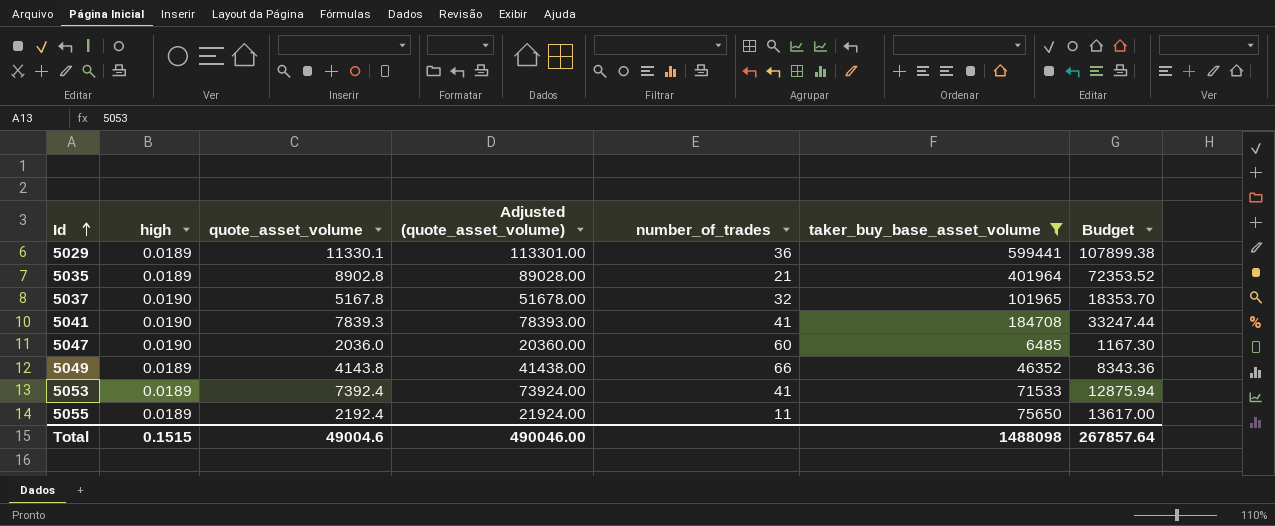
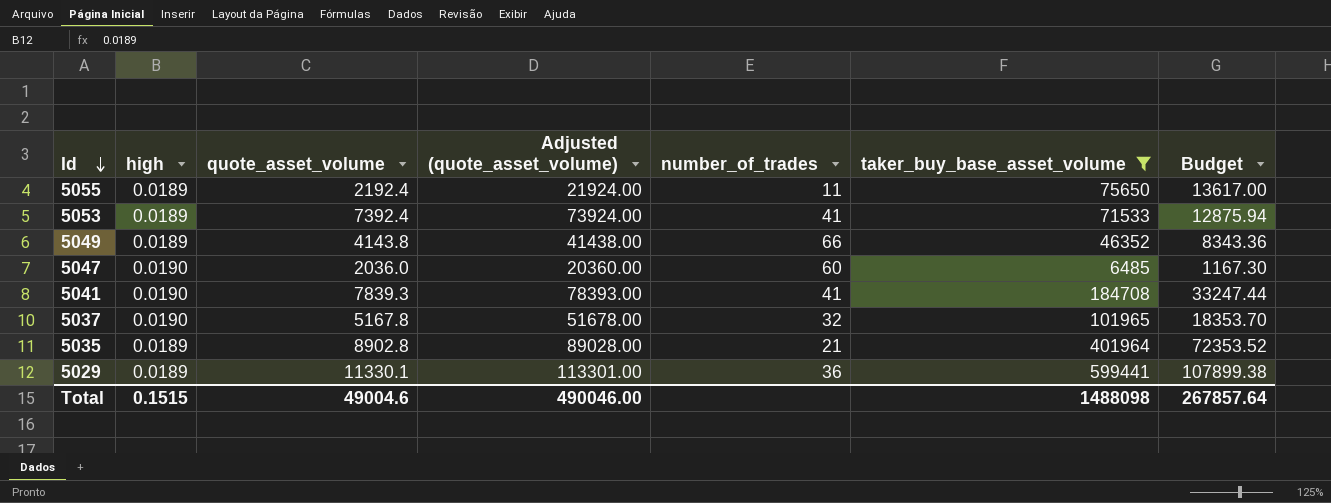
row order: Id ascending -> Id descending

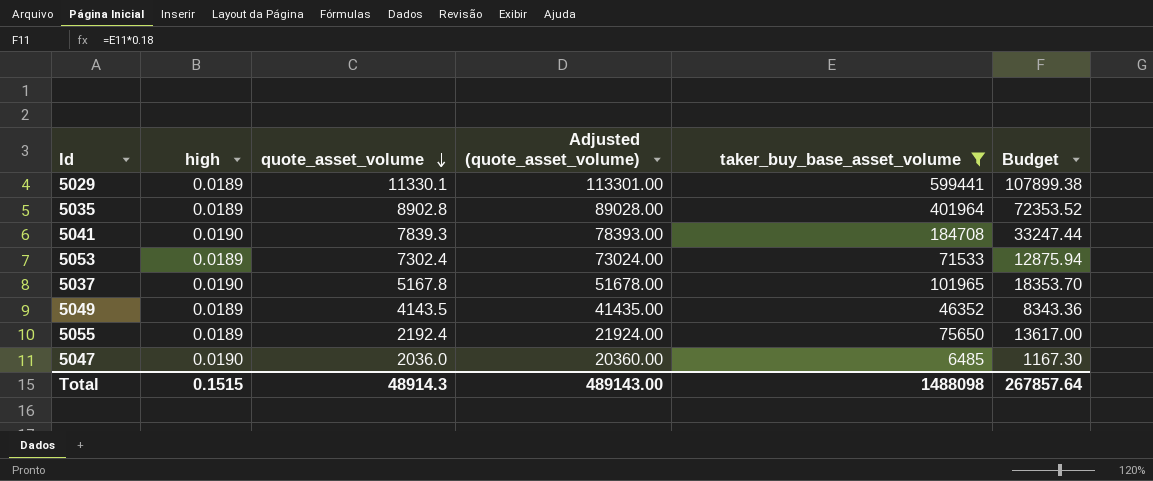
row order: Id descending -> quote_asset_volume descending
column number_of_trades | position: 5 -> none
5053 | quote_asset_volume: 7392.4 -> 7302.4
5053 | Adjusted (quote_asset_volume): 73924.00 -> 73024.00
5049 | quote_asset_volume: 4143.8 -> 4143.5
5049 | Adjusted (quote_asset_volume): 41438.00 -> 41435.00
Total | quote_asset_volume: 49004.6 -> 48914.3
Total | Adjusted (quote_asset_volume): 490046.00 -> 489143.00

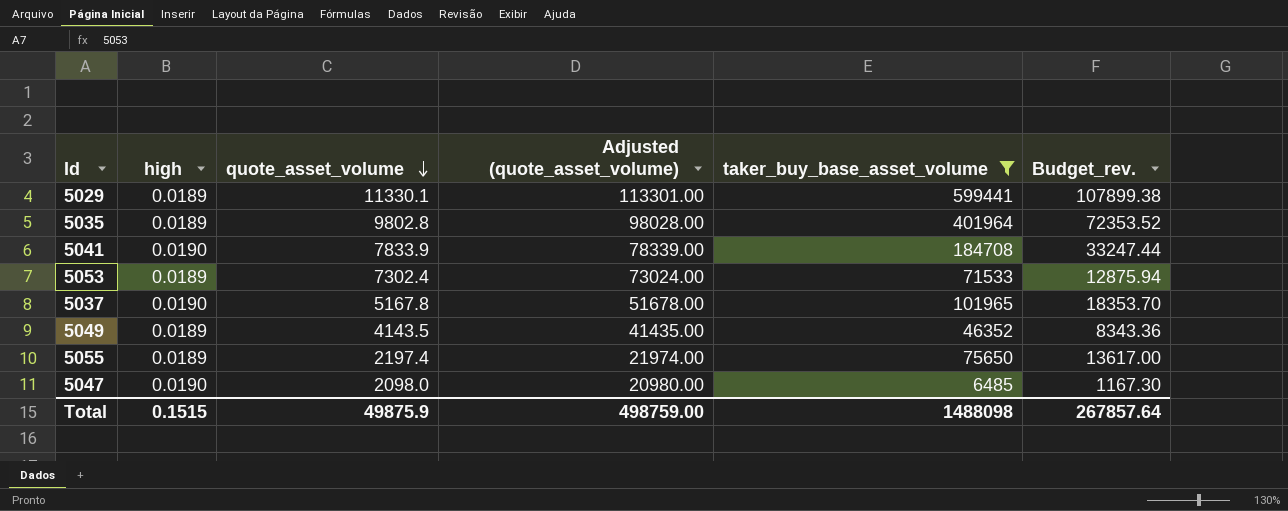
column name: Budget -> Budget_rev.
5035 | quote_asset_volume: 8902.8 -> 9802.8
5035 | Adjusted (quote_asset_volume): 89028.00 -> 98028.00
5041 | quote_asset_volume: 7839.3 -> 7833.9
5041 | Adjusted (quote_asset_volume): 78393.00 -> 78339.00
5055 | quote_asset_volume: 2192.4 -> 2197.4
5055 | Adjusted (quote_asset_volume): 21924.00 -> 21974.00
5047 | quote_asset_volume: 2036.0 -> 2098.0
5047 | Adjusted (quote_asset_volume): 20360.00 -> 20980.00
Total | quote_asset_volume: 48914.3 -> 49875.9
Total | Adjusted (quote_asset_volume): 489143.00 -> 498759.00

